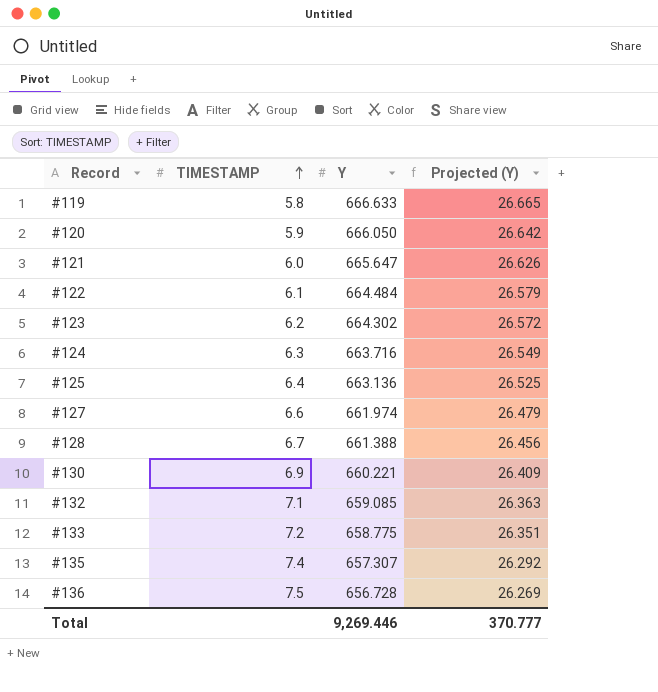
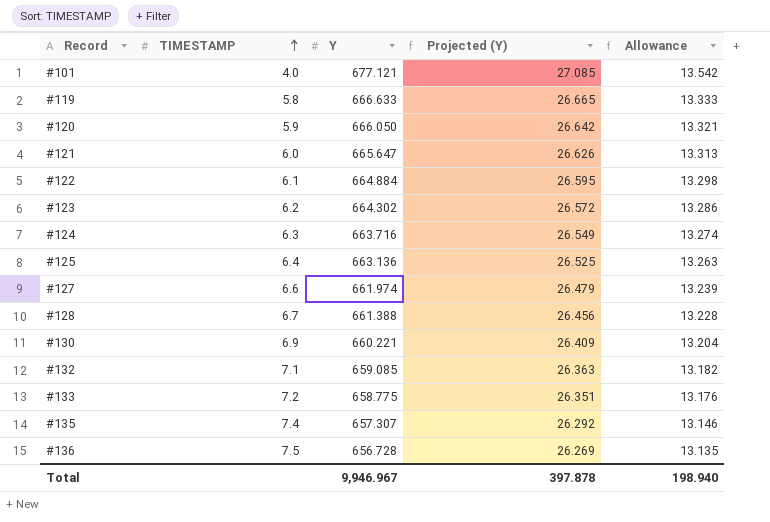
column Allowance | formula: none -> [Y] * 0.02
row #101: none -> 4.0 | 677.121 | 27.085 | 13.542
#122 | Y: 664.484 -> 664.884
#122 | Projected (Y): 26.579 -> 26.595
Total | Y: 9,269.446 -> 9,946.967
Total | Projected (Y): 370.777 -> 397.878

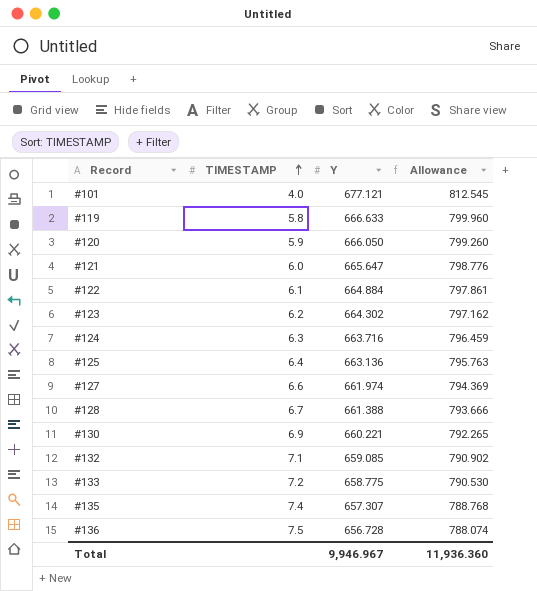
column Projected (Y) | formula: [Y] * 0.04 -> none
column Allowance | formula: [Y] * 0.02 -> [Y] * 1.2
Total | Allowance: 198.940 -> 11,936.360

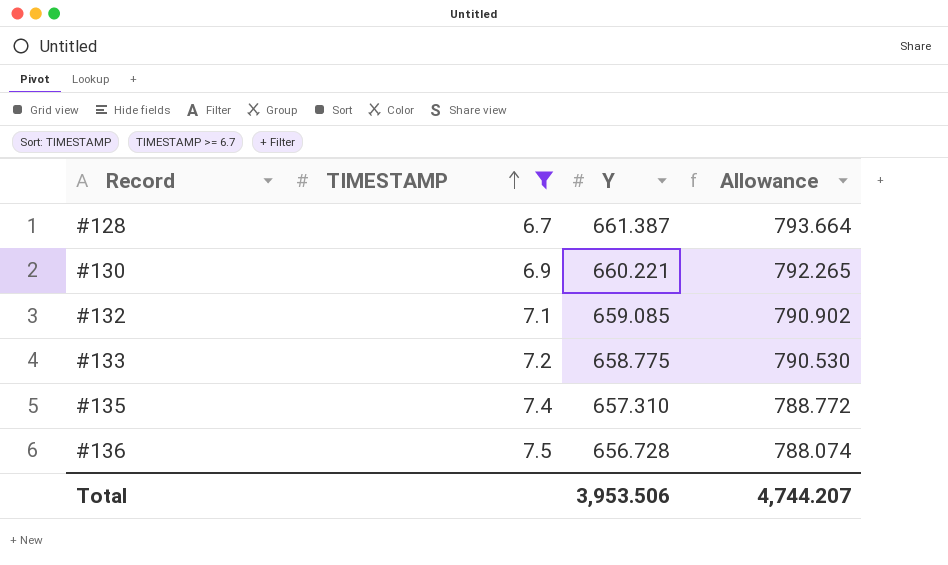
filter: none -> TIMESTAMP >= 6.7
#128 | Y: 661.388 -> 661.387
#128 | Allowance: 793.666 -> 793.664
#135 | Y: 657.307 -> 657.310
#135 | Allowance: 788.768 -> 788.772
Total | Y: 9,946.967 -> 3,953.506
Total | Allowance: 11,936.360 -> 4,744.207

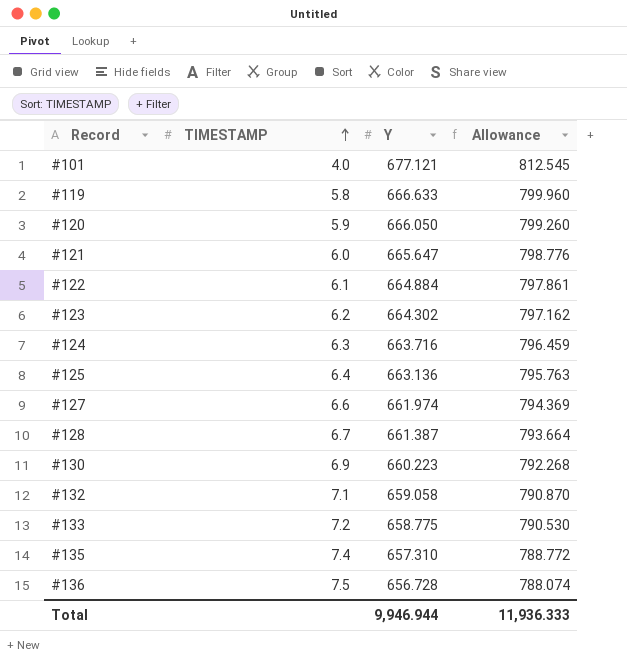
filter: TIMESTAMP >= 6.7 -> none
#130 | Y: 660.221 -> 660.223
#130 | Allowance: 792.265 -> 792.268
#132 | Y: 659.085 -> 659.058
#132 | Allowance: 790.902 -> 790.870
Total | Y: 3,953.506 -> 9,946.944
Total | Allowance: 4,744.207 -> 11,936.333

